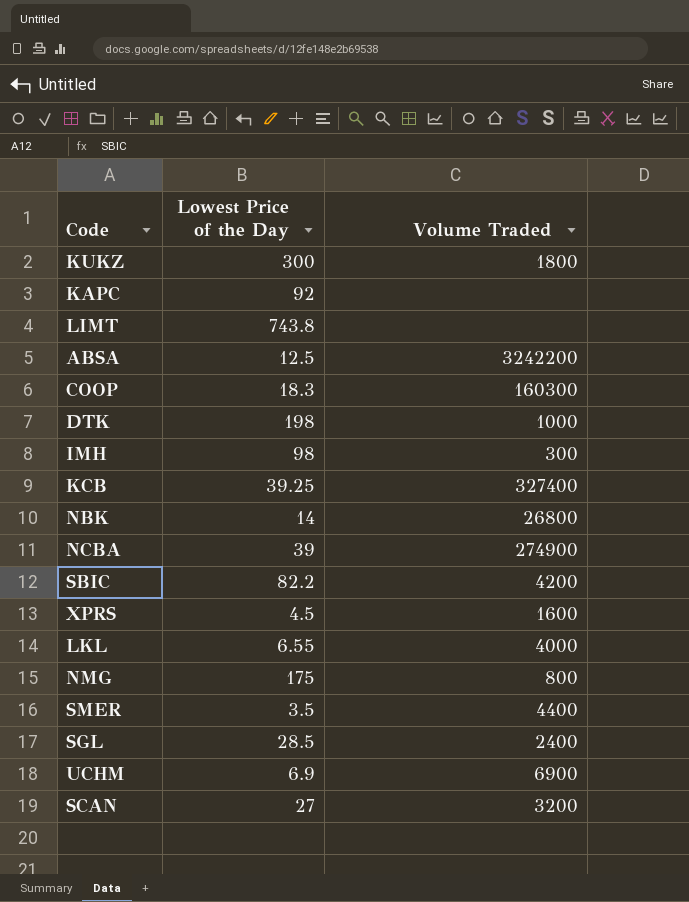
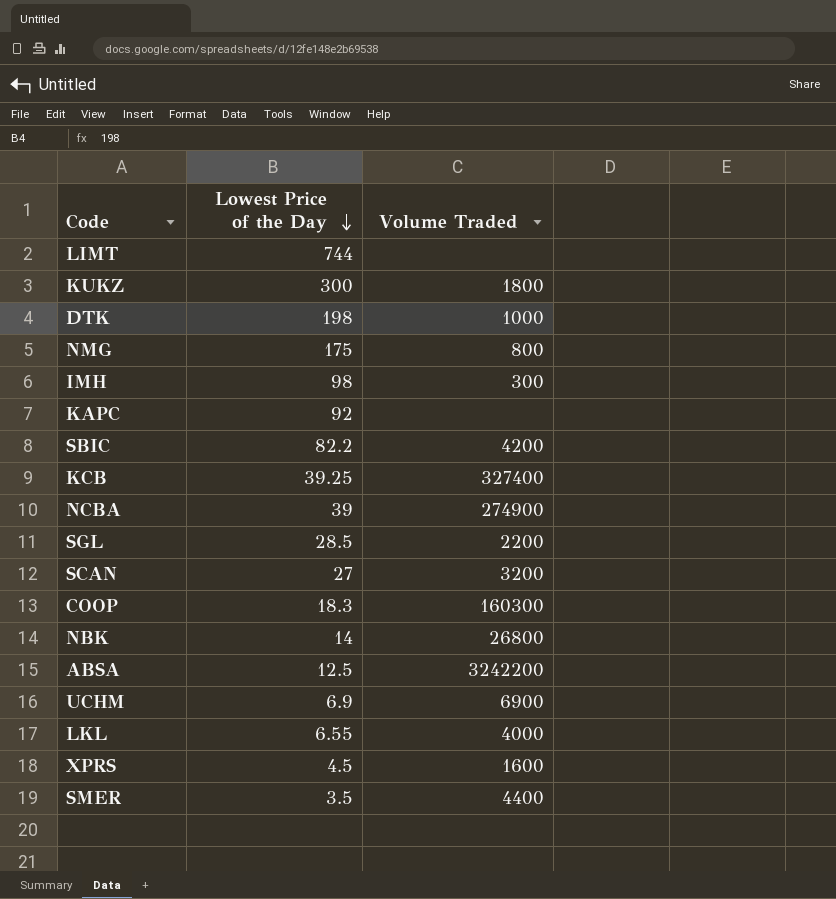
row order: none -> Lowest Price of the Day descending
LIMT | Lowest Price of the Day: 743.8 -> 744
SGL | Volume Traded: 2400 -> 2200

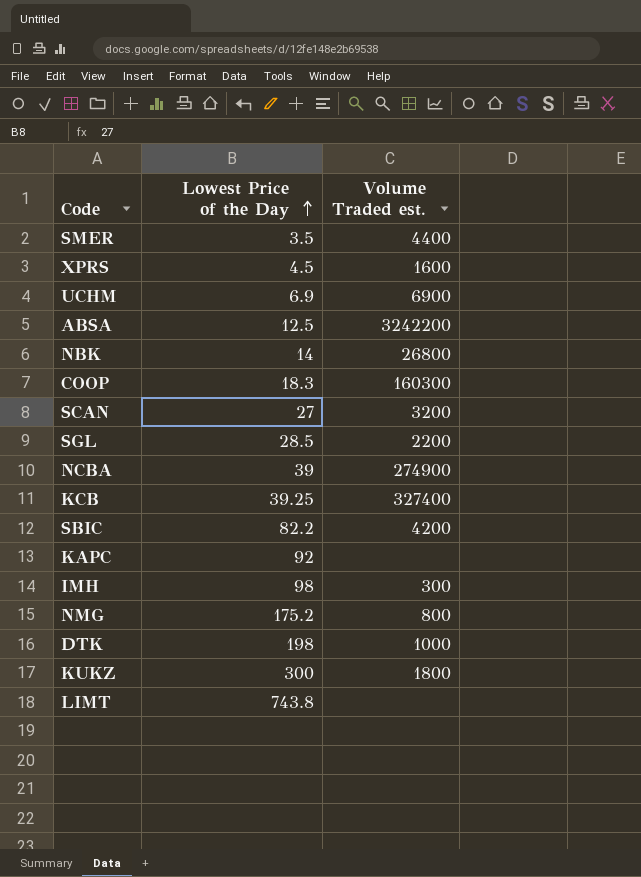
row order: Lowest Price of the Day descending -> Lowest Price of the Day ascending
column name: Volume Traded -> Volume Traded est.
row LKL: 6.55 | 4000 -> none
NMG | Lowest Price of the Day: 175 -> 175.2
LIMT | Lowest Price of the Day: 744 -> 743.8

